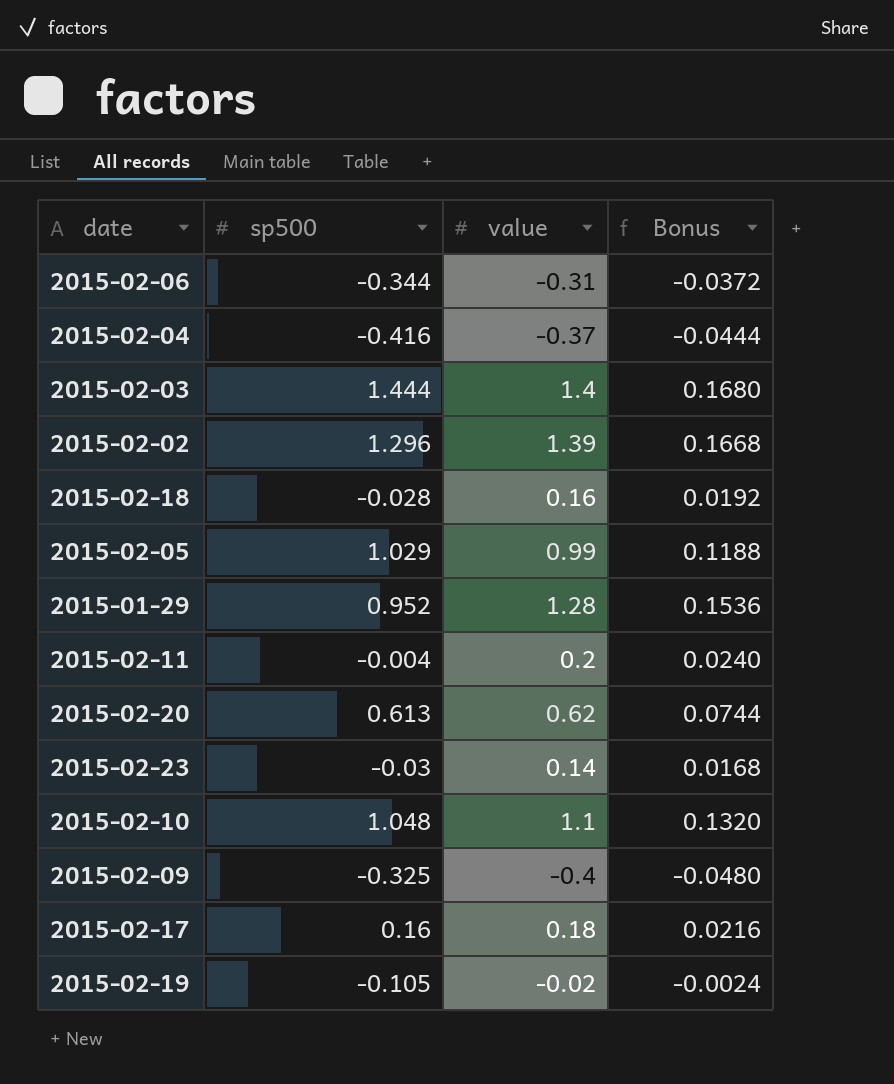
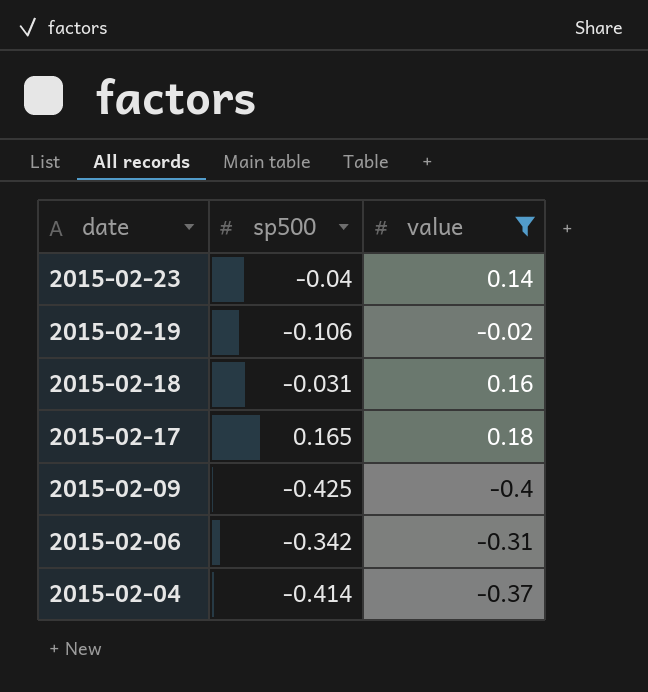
filter: none -> value <= 0.18
row order: none -> date descending
column Bonus | formula: [value] * 0.12 -> none
2015-02-23 | sp500: -0.03 -> -0.04
2015-02-19 | sp500: -0.105 -> -0.106
2015-02-18 | sp500: -0.028 -> -0.031
2015-02-17 | sp500: 0.16 -> 0.165
2015-02-09 | sp500: -0.325 -> -0.425
2015-02-06 | sp500: -0.344 -> -0.342
2015-02-04 | sp500: -0.416 -> -0.414

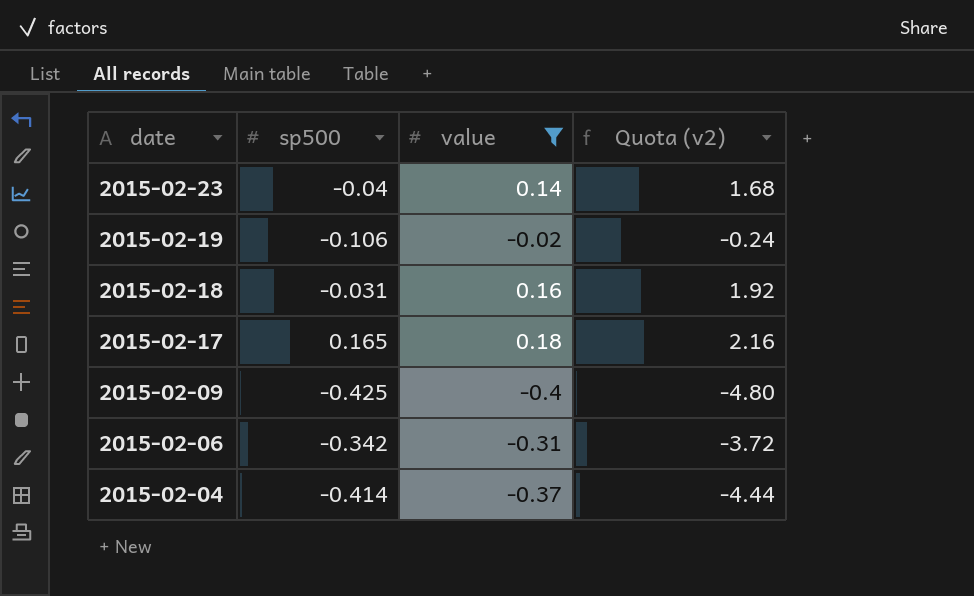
column Quota (v2) | formula: none -> [value] * 12

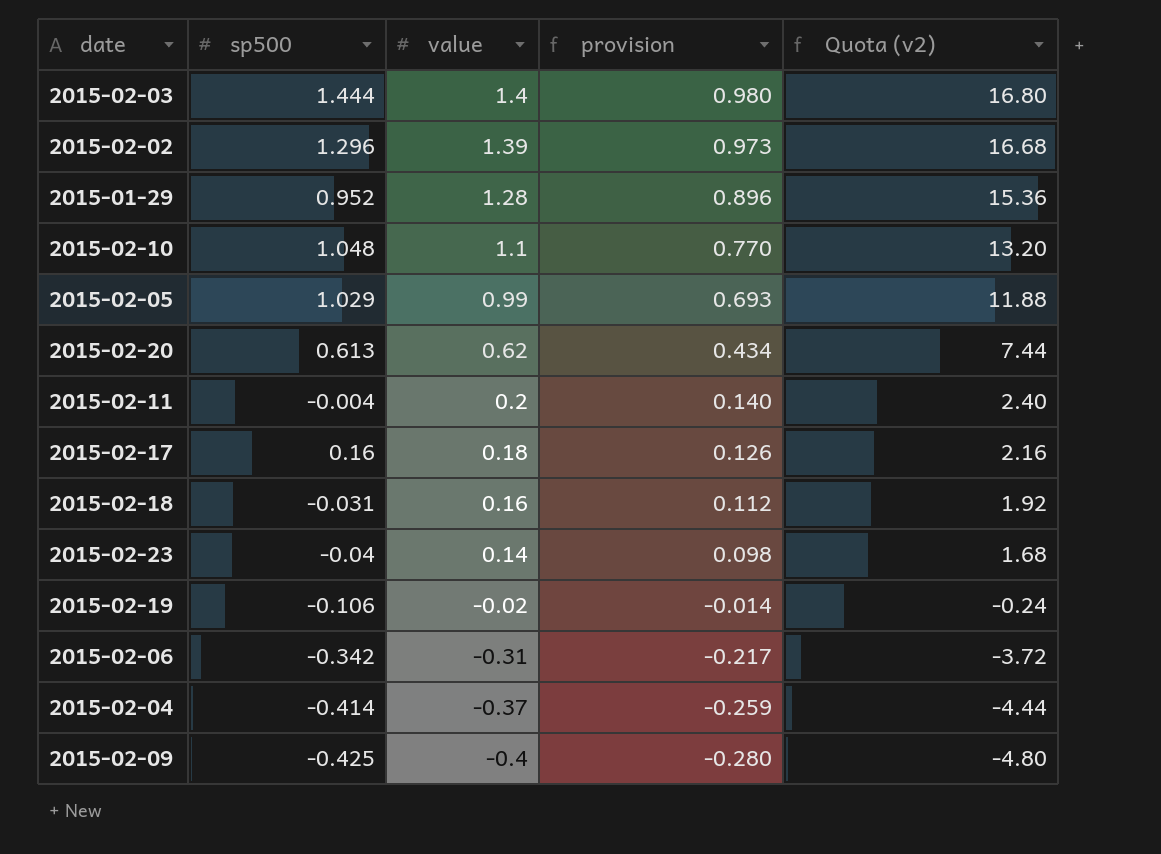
filter: value <= 0.18 -> none
row order: date descending -> value descending
column provision | formula: none -> [value] * 0.7
2015-02-17 | sp500: 0.165 -> 0.16

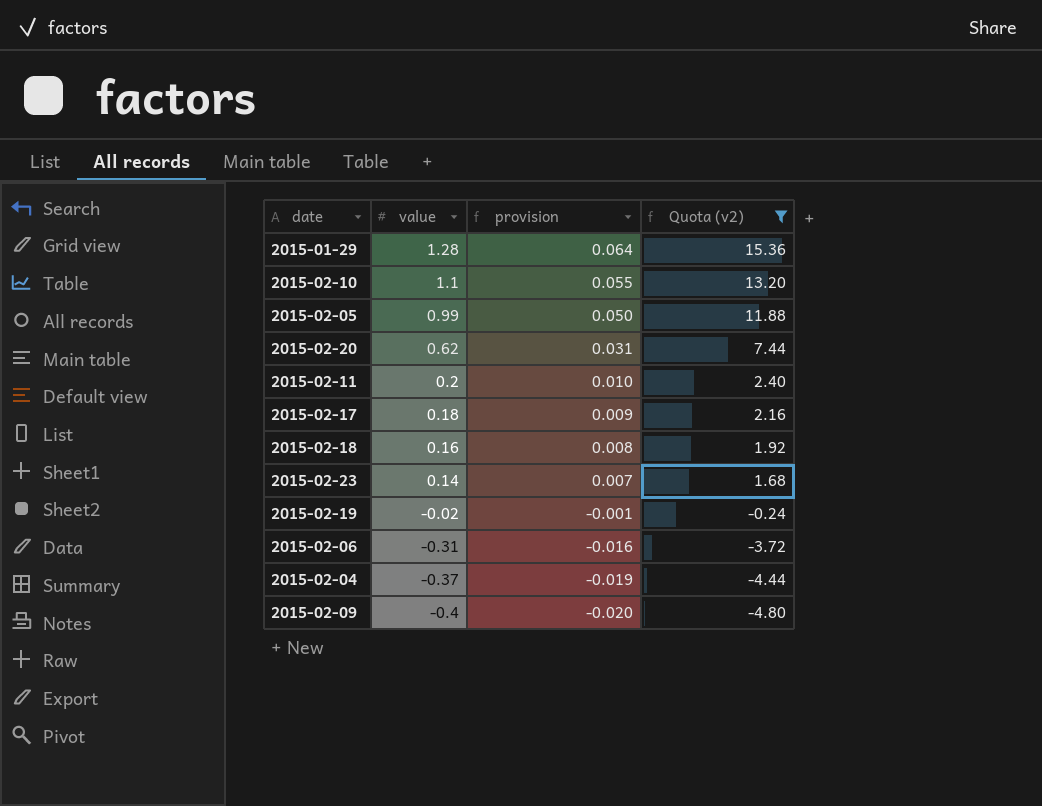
filter: none -> Quota (v2) <= 15.36
column sp500 | position: 2 -> none
column provision | formula: [value] * 0.7 -> [value] * 0.05

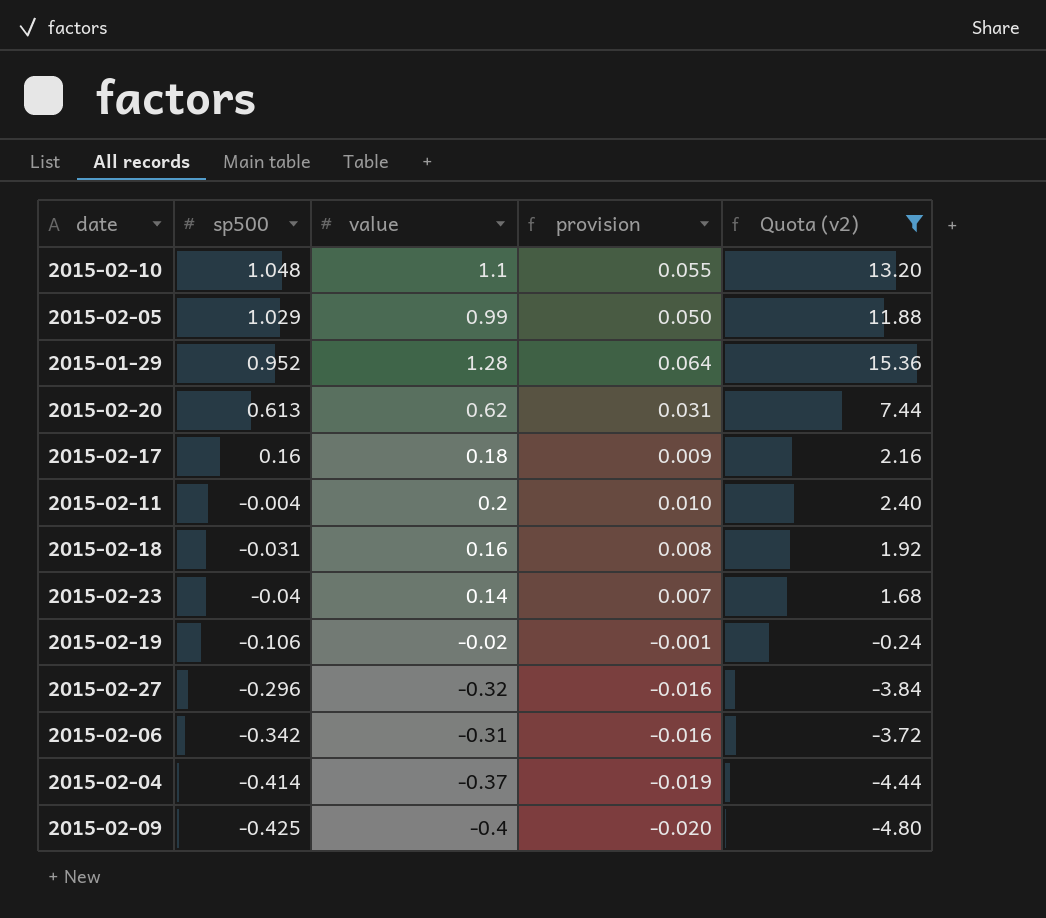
row order: value descending -> sp500 descending
column sp500 | position: none -> 2
row 2015-02-27: none -> -0.296 | -0.32 | -0.016 | -3.84

